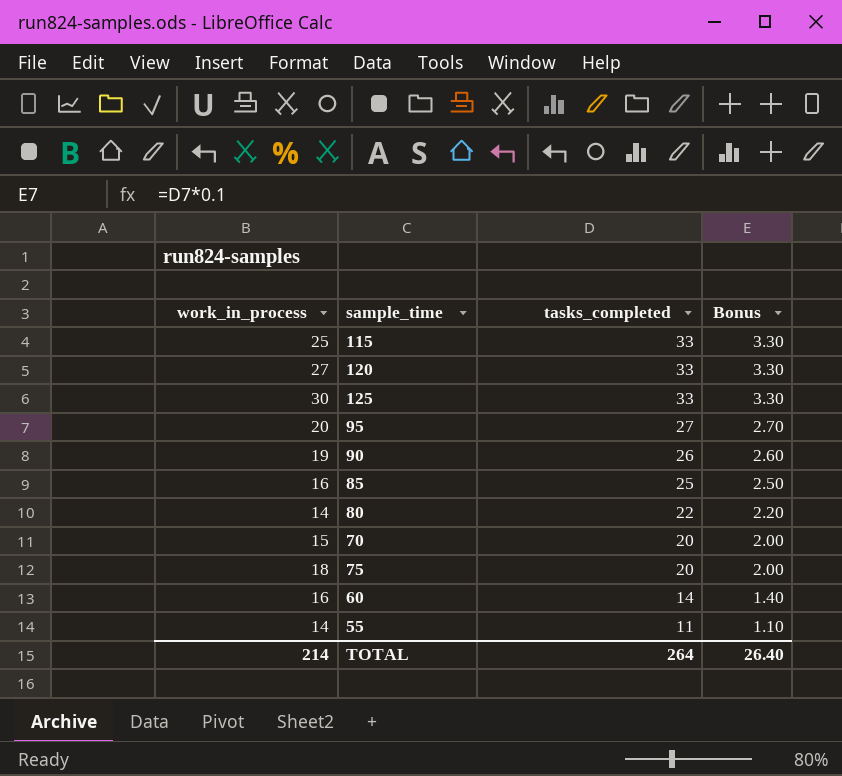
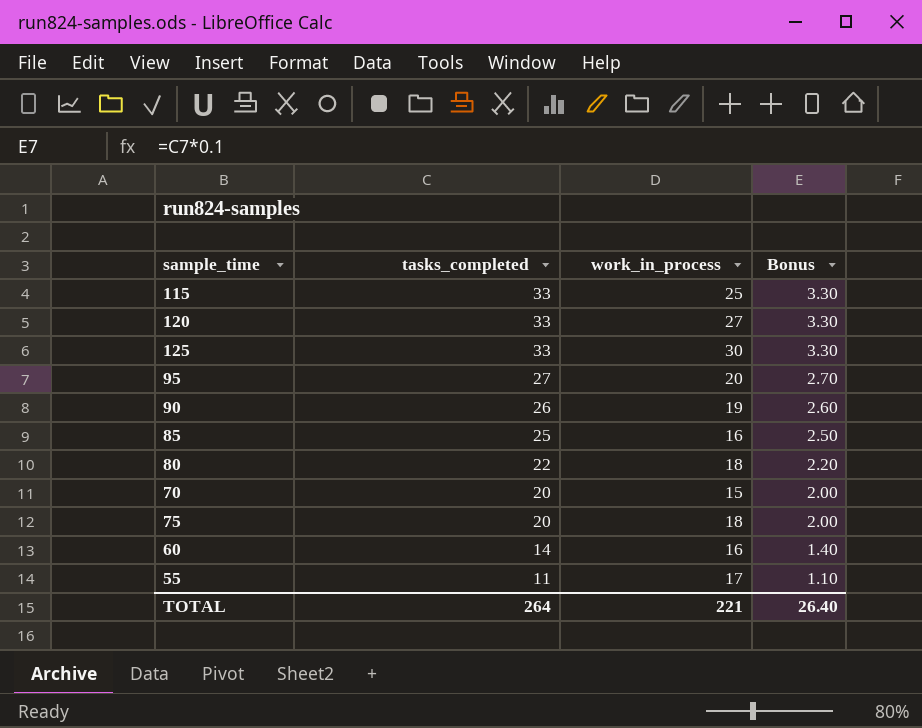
column work_in_process | position: 1 -> 3
80 | work_in_process: 14 -> 18
55 | work_in_process: 14 -> 17
TOTAL | work_in_process: 214 -> 221

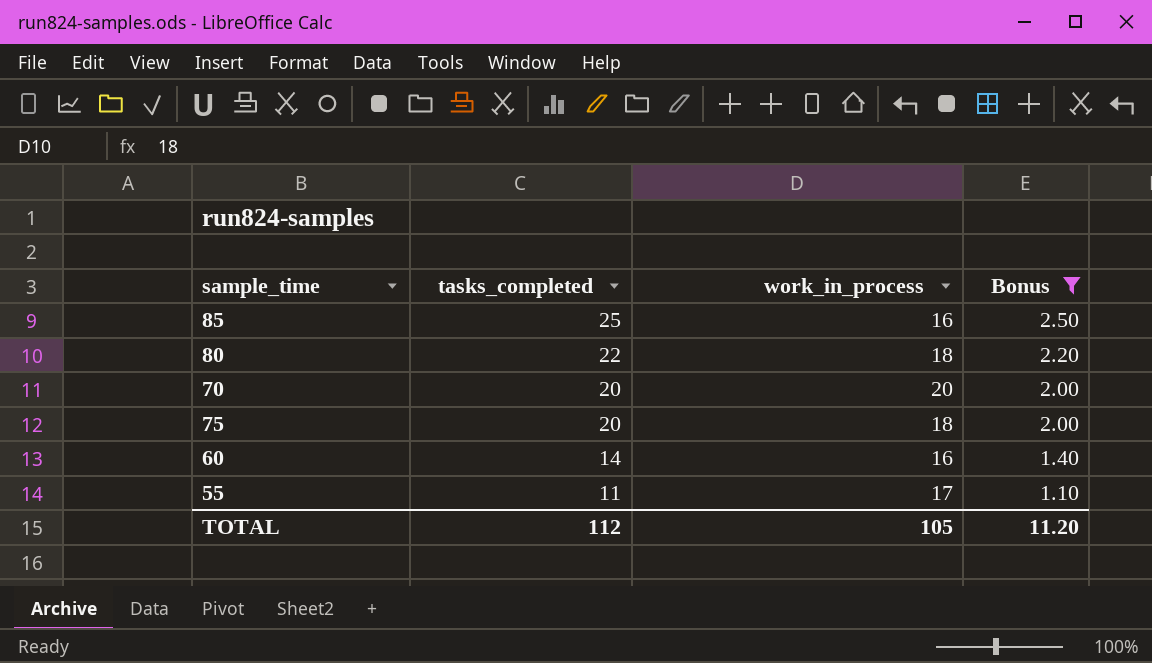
filter: none -> Bonus <= 2.50
70 | work_in_process: 15 -> 20
TOTAL | tasks_completed: 264 -> 112
TOTAL | work_in_process: 221 -> 105
TOTAL | Bonus: 26.40 -> 11.20

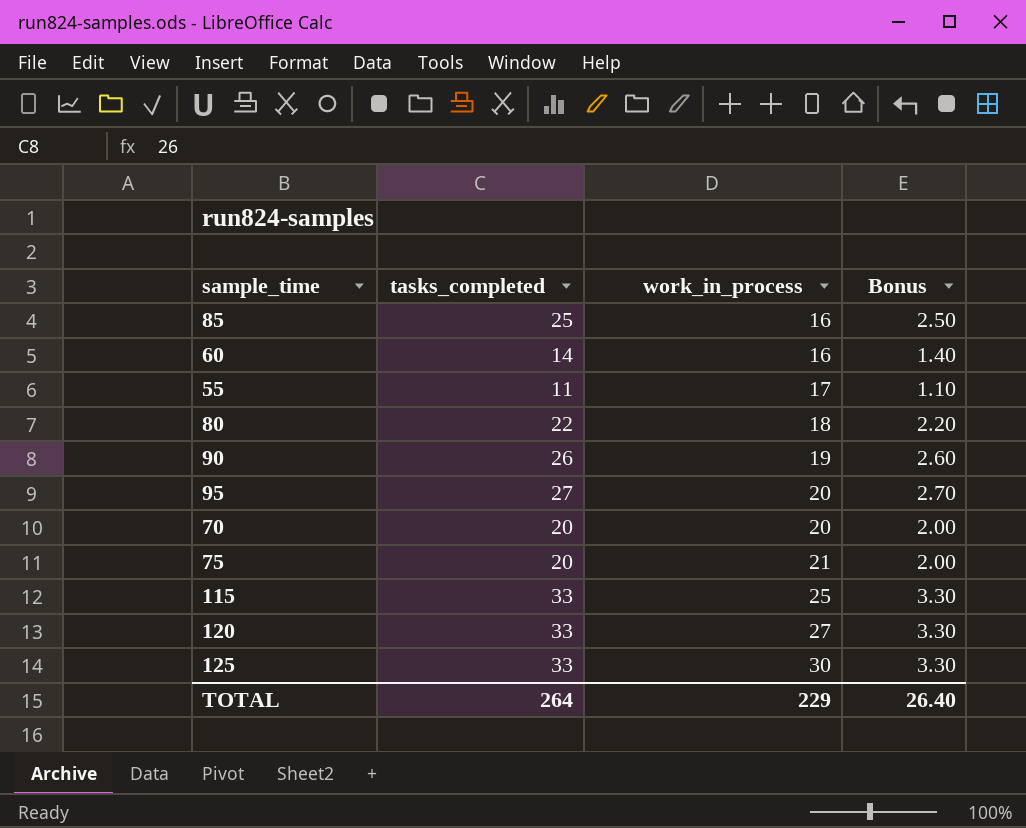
filter: Bonus <= 2.50 -> none
row order: tasks_completed descending -> work_in_process ascending
75 | work_in_process: 18 -> 21
TOTAL | tasks_completed: 112 -> 264
TOTAL | work_in_process: 105 -> 229
TOTAL | Bonus: 11.20 -> 26.40

